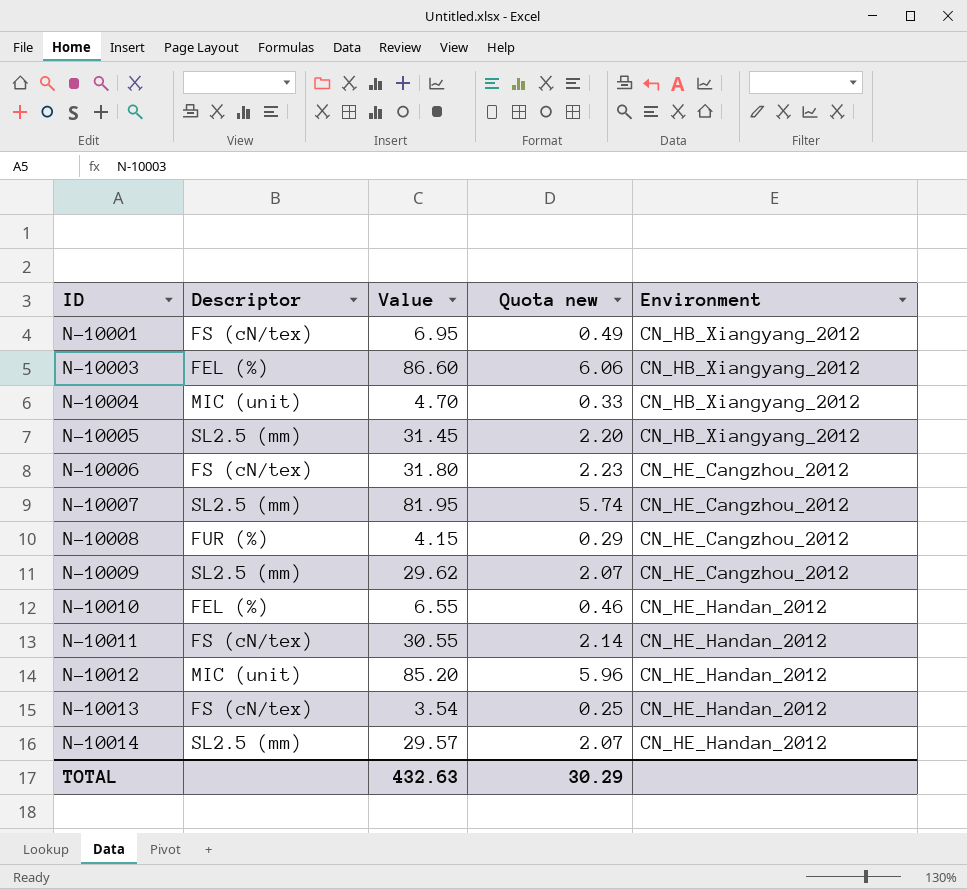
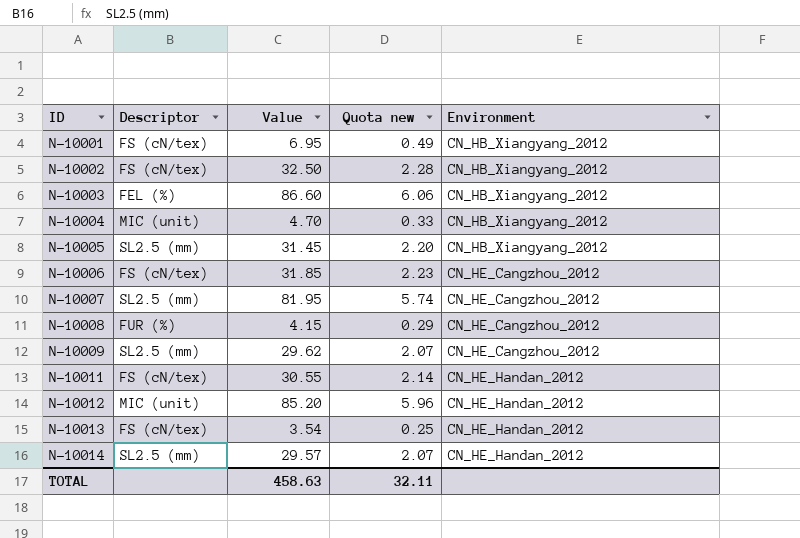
row N-10010: FEL (%) | 6.55 | 0.46 | CN_HE_Handan_2012 -> none
row N-10002: none -> FS (cN/tex) | 32.50 | 2.28 | CN_HB_Xiangyang_2012
N-10006 | Value: 31.80 -> 31.85
TOTAL | Value: 432.63 -> 458.63
TOTAL | Quota new: 30.29 -> 32.11

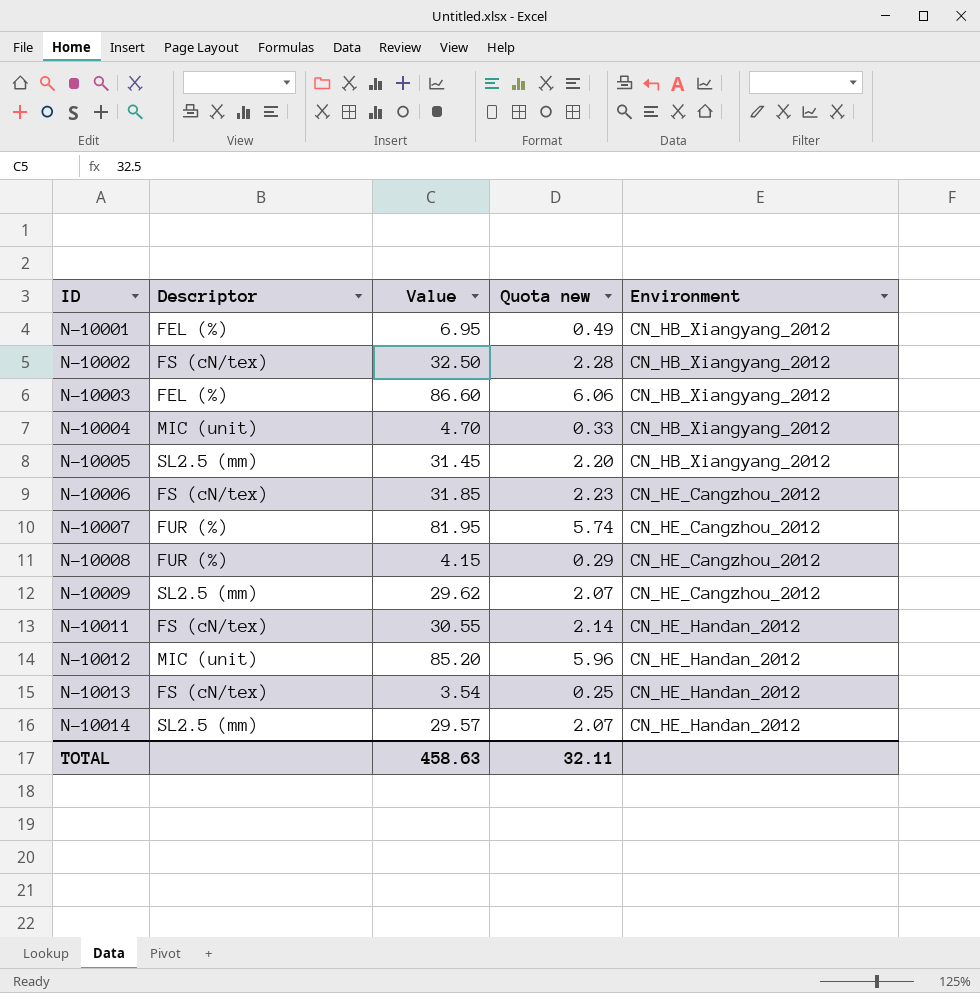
N-10001 | Descriptor: FS (cN/tex) -> FEL (%)
N-10007 | Descriptor: SL2.5 (mm) -> FUR (%)

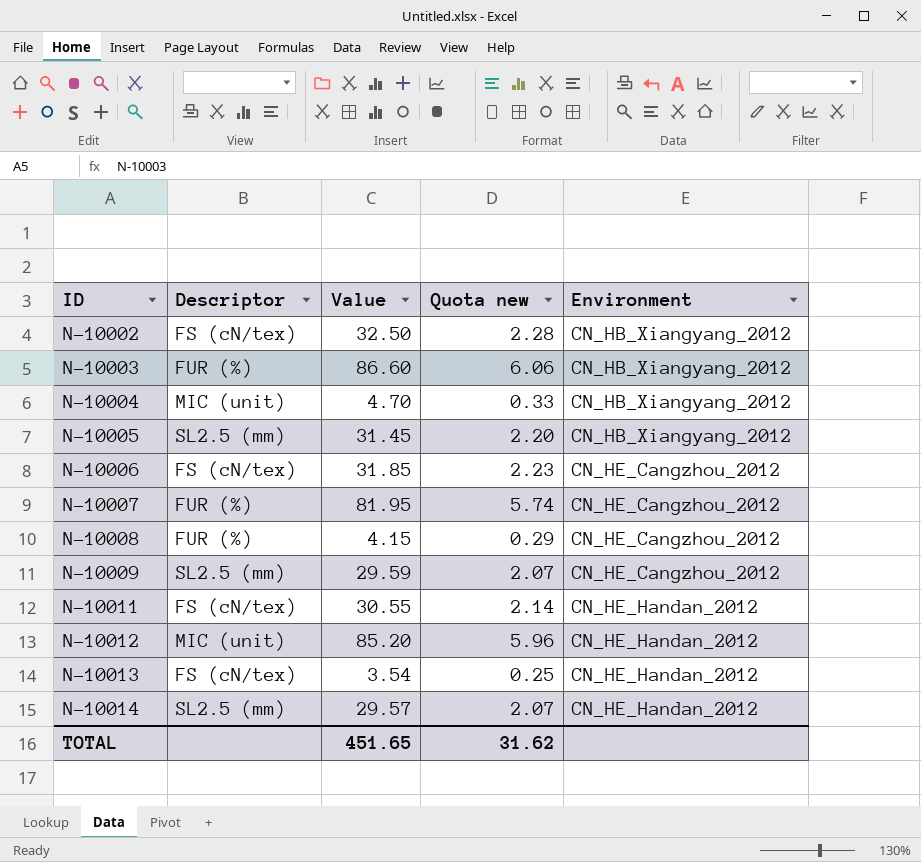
row N-10001: FEL (%) | 6.95 | 0.49 | CN_HB_Xiangyang_2012 -> none
N-10003 | Descriptor: FEL (%) -> FUR (%)
N-10009 | Value: 29.62 -> 29.59
TOTAL | Value: 458.63 -> 451.65
TOTAL | Quota new: 32.11 -> 31.62

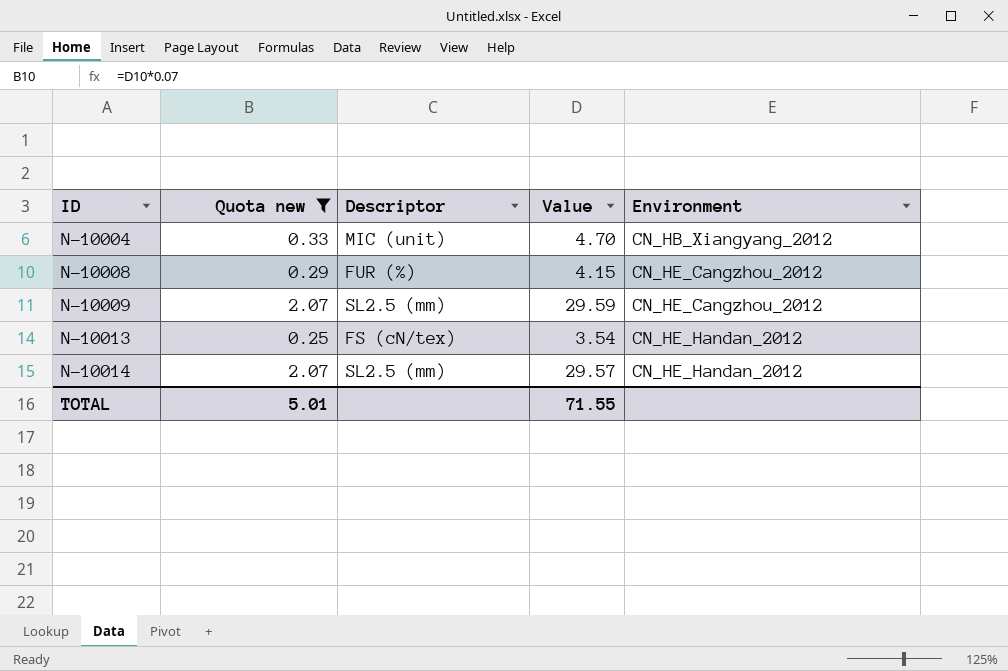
filter: none -> Quota new <= 2.07
column Quota new | position: 4 -> 2
TOTAL | Quota new: 31.62 -> 5.01
TOTAL | Value: 451.65 -> 71.55

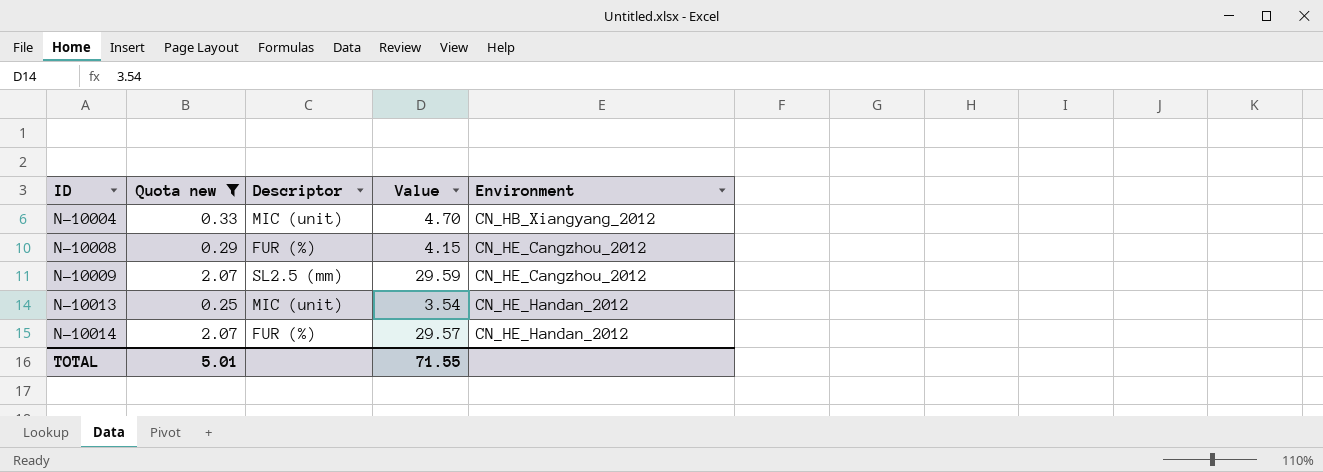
N-10013 | Descriptor: FS (cN/tex) -> MIC (unit)
N-10014 | Descriptor: SL2.5 (mm) -> FUR (%)

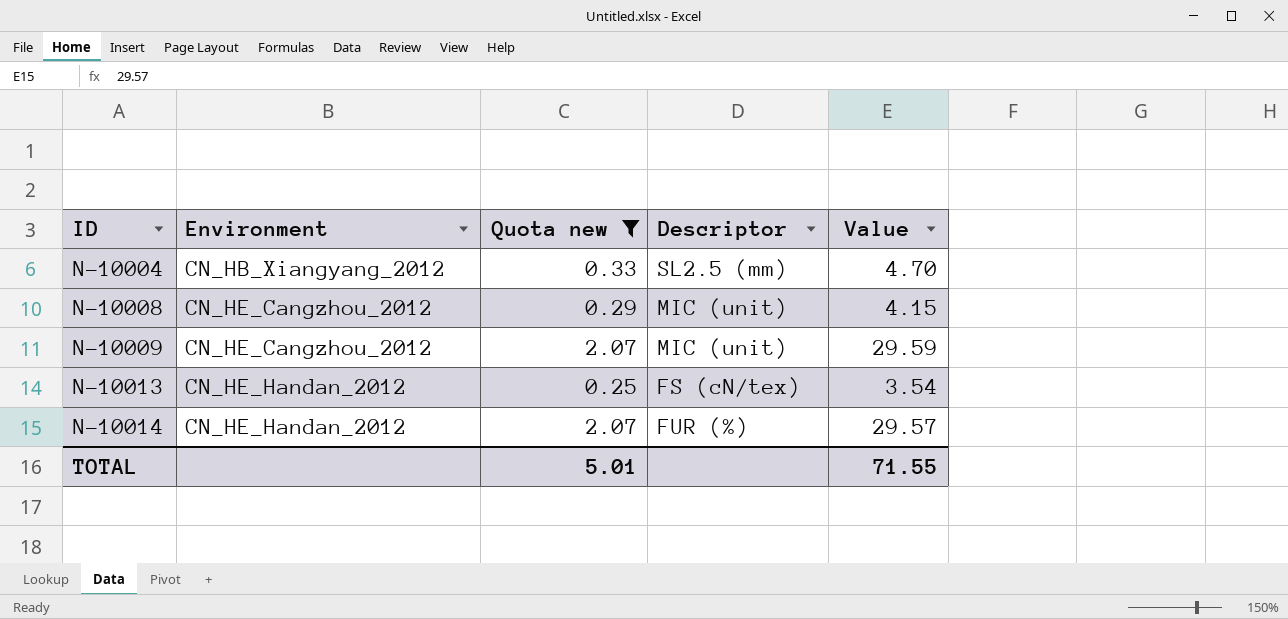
column Environment | position: 5 -> 2
N-10004 | Descriptor: MIC (unit) -> SL2.5 (mm)
N-10008 | Descriptor: FUR (%) -> MIC (unit)
N-10009 | Descriptor: SL2.5 (mm) -> MIC (unit)
N-10013 | Descriptor: MIC (unit) -> FS (cN/tex)

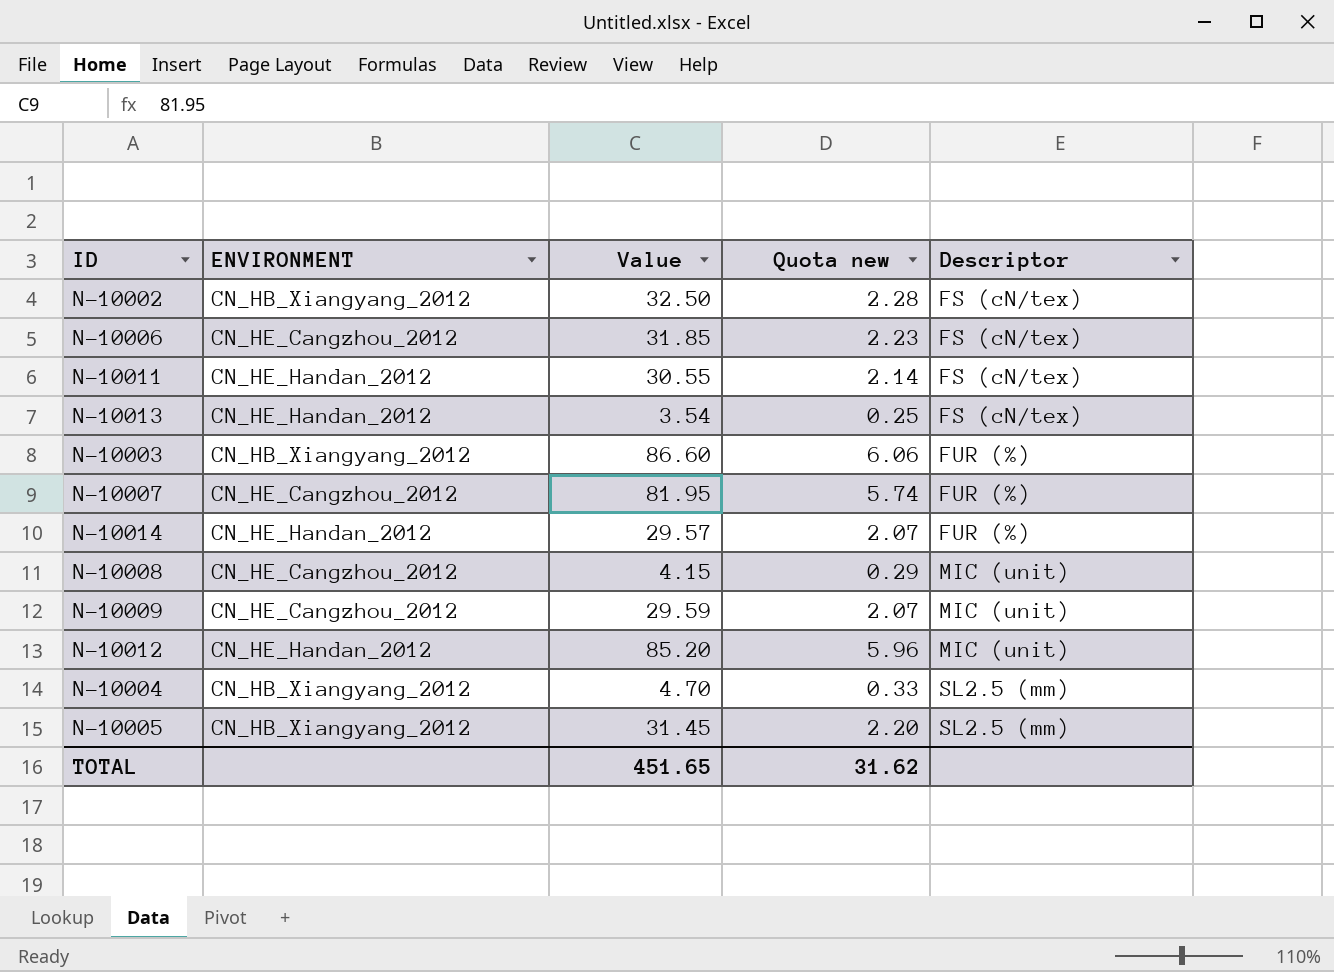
filter: Quota new <= 2.07 -> none
row order: ID ascending -> Descriptor ascending
column name: Environment -> ENVIRONMENT
column Value | position: 5 -> 3
TOTAL | Value: 71.55 -> 451.65
TOTAL | Quota new: 5.01 -> 31.62

